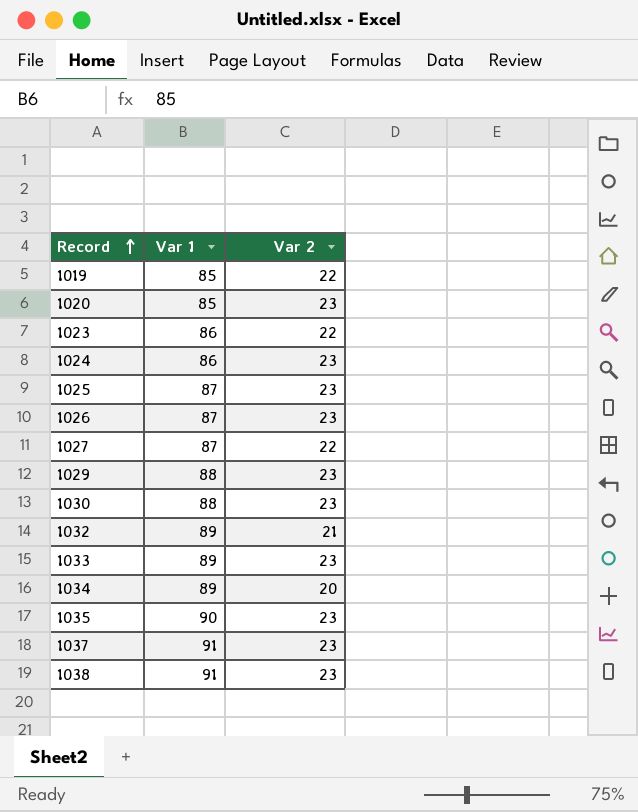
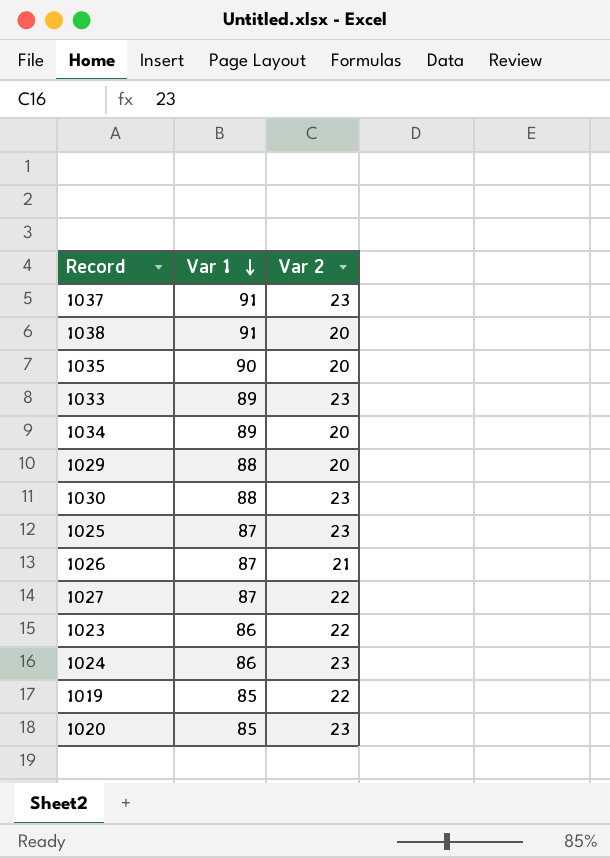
row order: Record ascending -> Var 1 descending
row 1032: 89 | 21 -> none
1038 | Var 2: 23 -> 20
1035 | Var 2: 23 -> 20
1029 | Var 2: 23 -> 20
1026 | Var 2: 23 -> 21

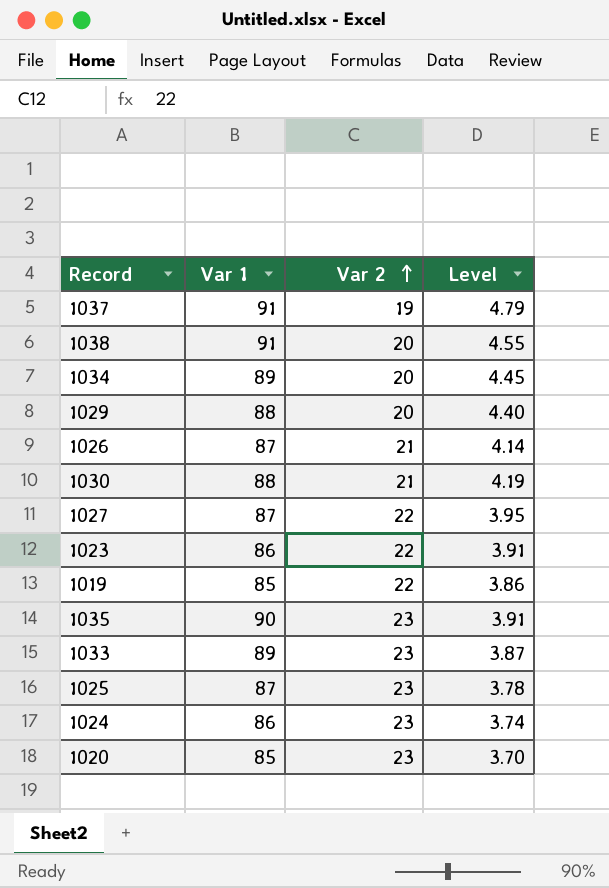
row order: Var 1 descending -> Var 2 ascending
column Level | formula: none -> [Var 1] / [Var 2]
1037 | Var 2: 23 -> 19
1030 | Var 2: 23 -> 21
1035 | Var 2: 20 -> 23

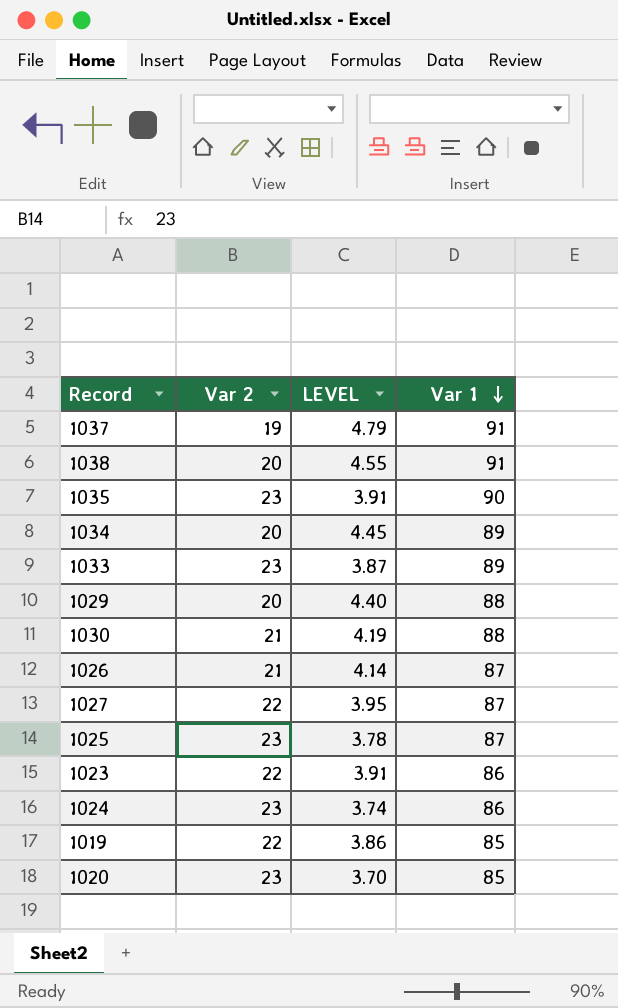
row order: Var 2 ascending -> Var 1 descending
column name: Level -> LEVEL
column Var 1 | position: 2 -> 4

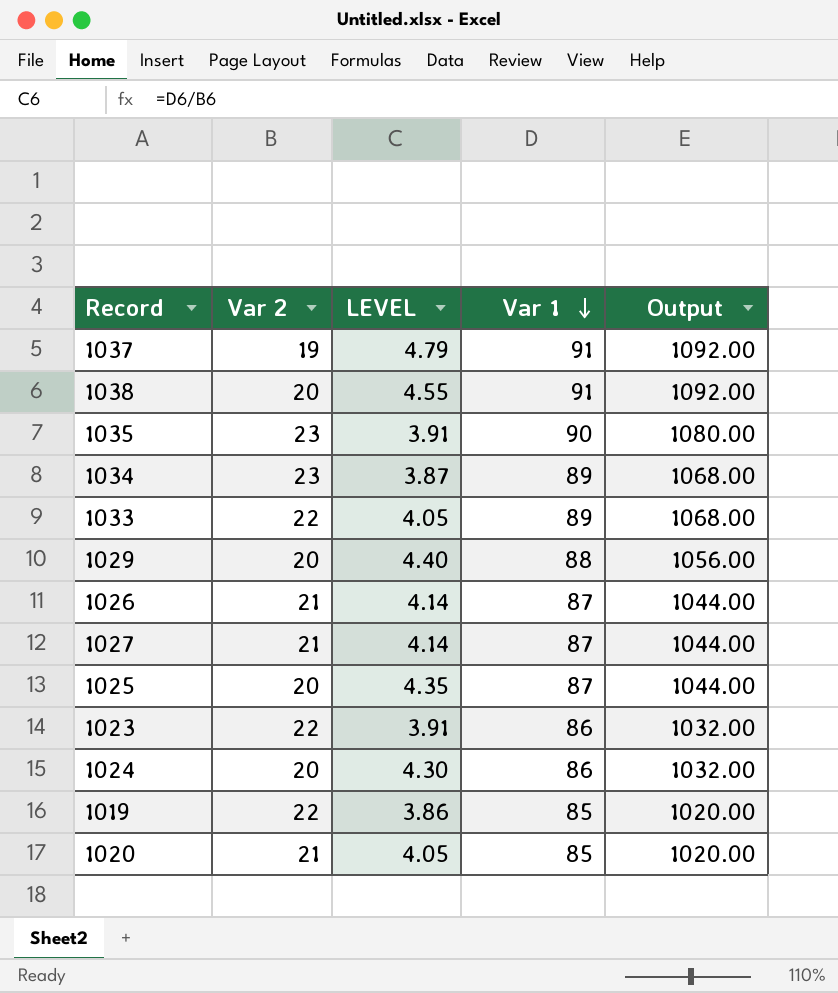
column Output | formula: none -> [Var 1] * 12
row 1030: 21 | 4.19 | 88 -> none
1034 | Var 2: 20 -> 23
1034 | LEVEL: 4.45 -> 3.87
1033 | Var 2: 23 -> 22
1033 | LEVEL: 3.87 -> 4.05
1027 | Var 2: 22 -> 21
1027 | LEVEL: 3.95 -> 4.14
1025 | Var 2: 23 -> 20
1025 | LEVEL: 3.78 -> 4.35
1024 | Var 2: 23 -> 20
1024 | LEVEL: 3.74 -> 4.30
1020 | Var 2: 23 -> 21
1020 | LEVEL: 3.70 -> 4.05

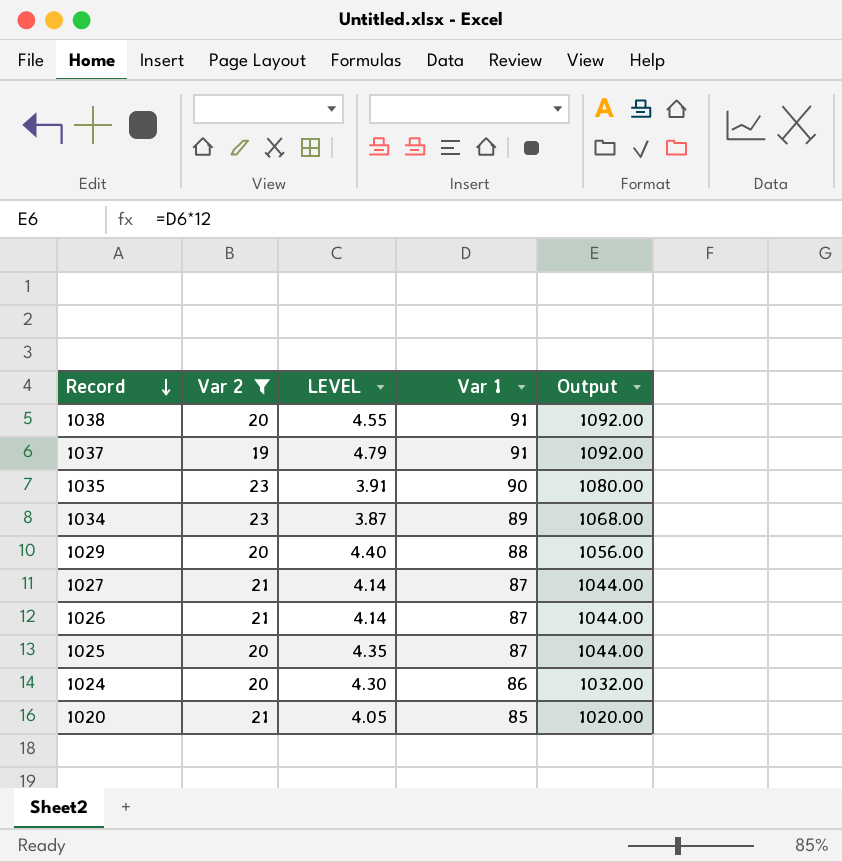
filter: none -> Var 2 != 22
row order: Var 1 descending -> Record descending

